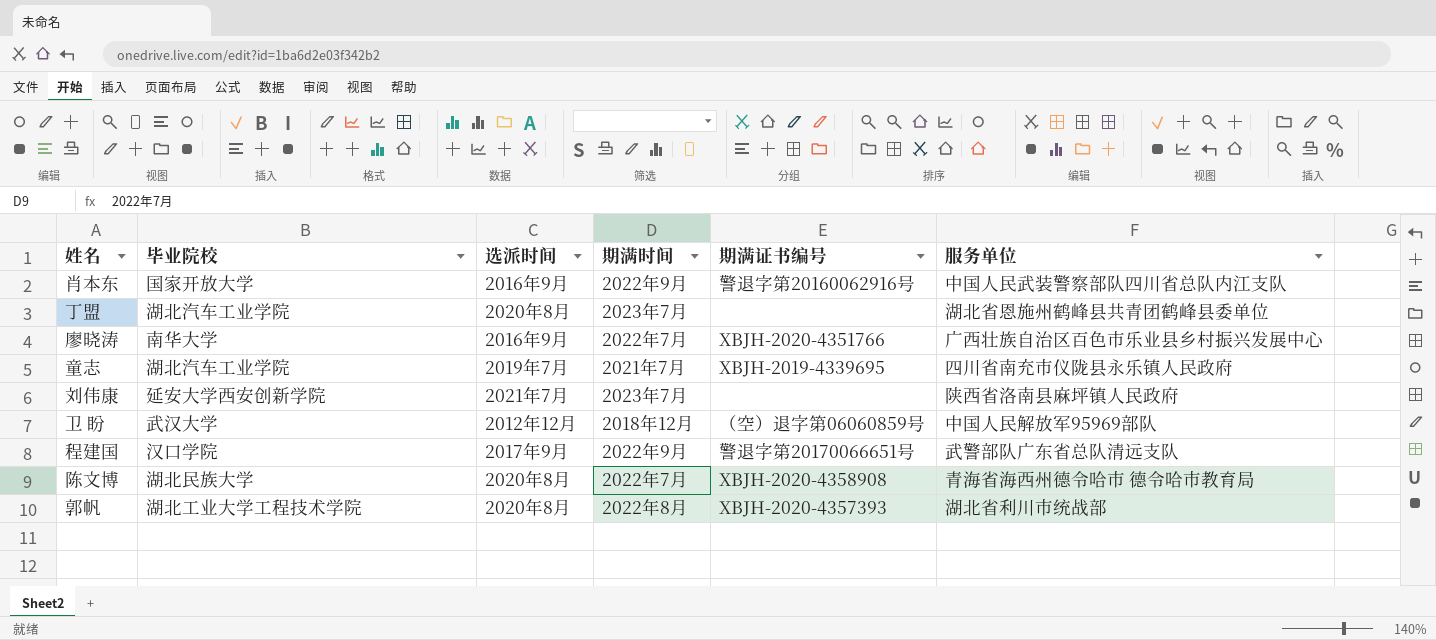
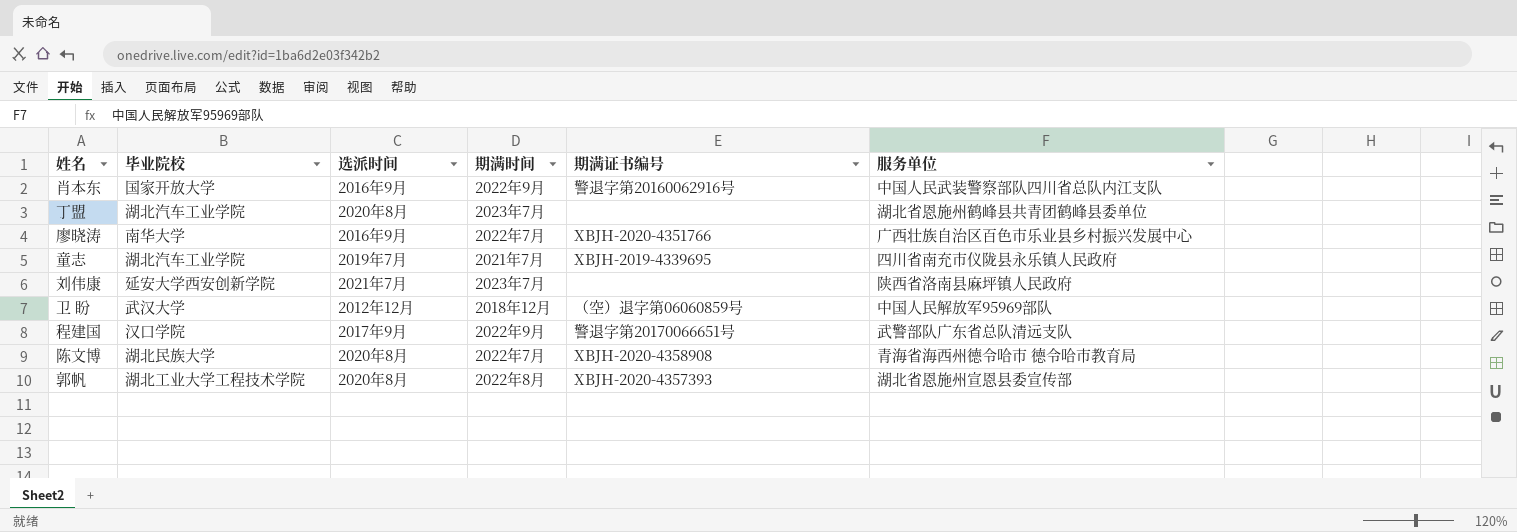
郭帆 | 服务单位: 湖北省利川市统战部 -> 湖北省恩施州宣恩县委宣传部

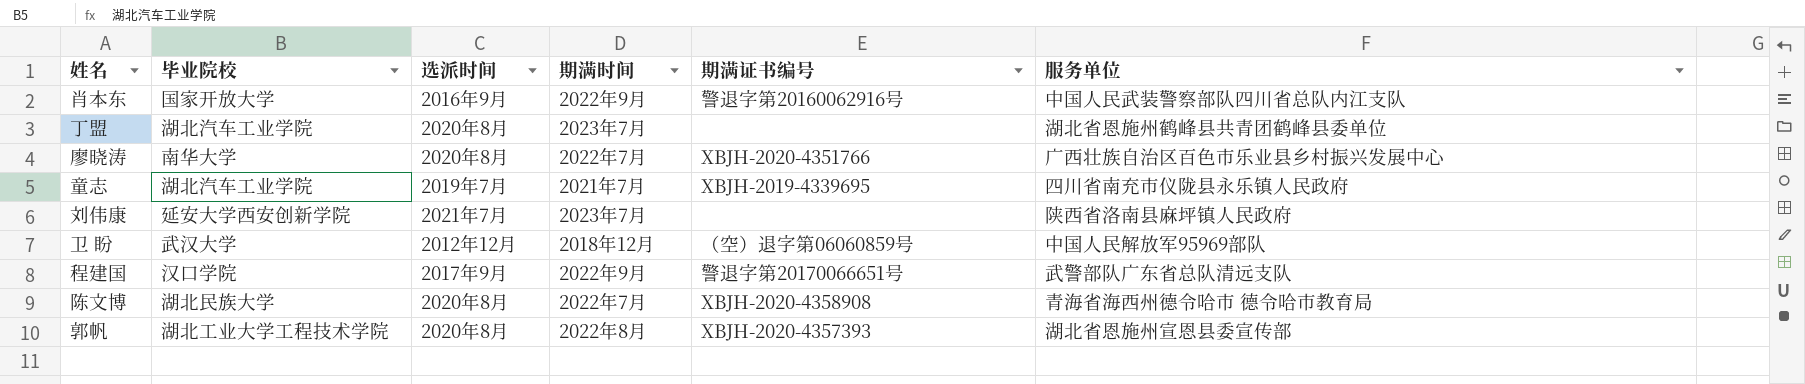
廖晓涛 | 选派时间: 2016年9月 -> 2020年8月

